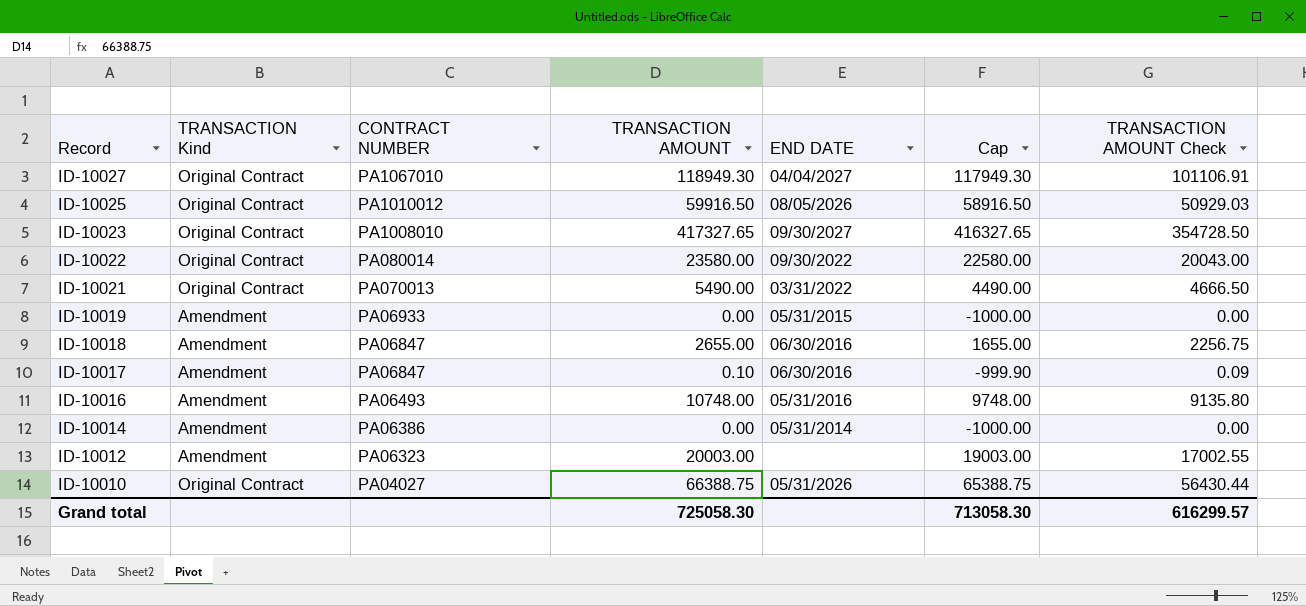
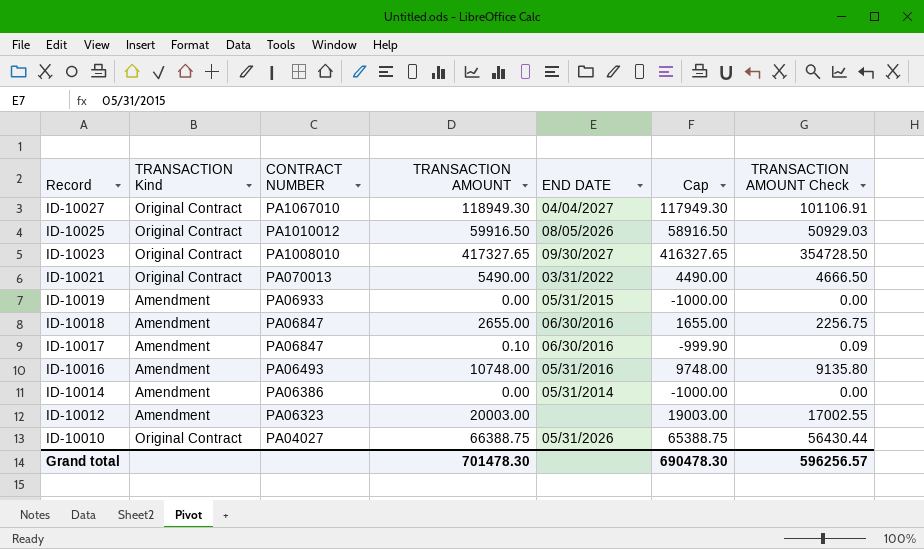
row ID-10022: Original Contract | PA080014 | 23580.00 | 09/30/2022 | 22580.00 | 20043.00 -> none
Grand total | TRANSACTION AMOUNT: 725058.30 -> 701478.30
Grand total | Cap: 713058.30 -> 690478.30
Grand total | TRANSACTION AMOUNT Check: 616299.57 -> 596256.57

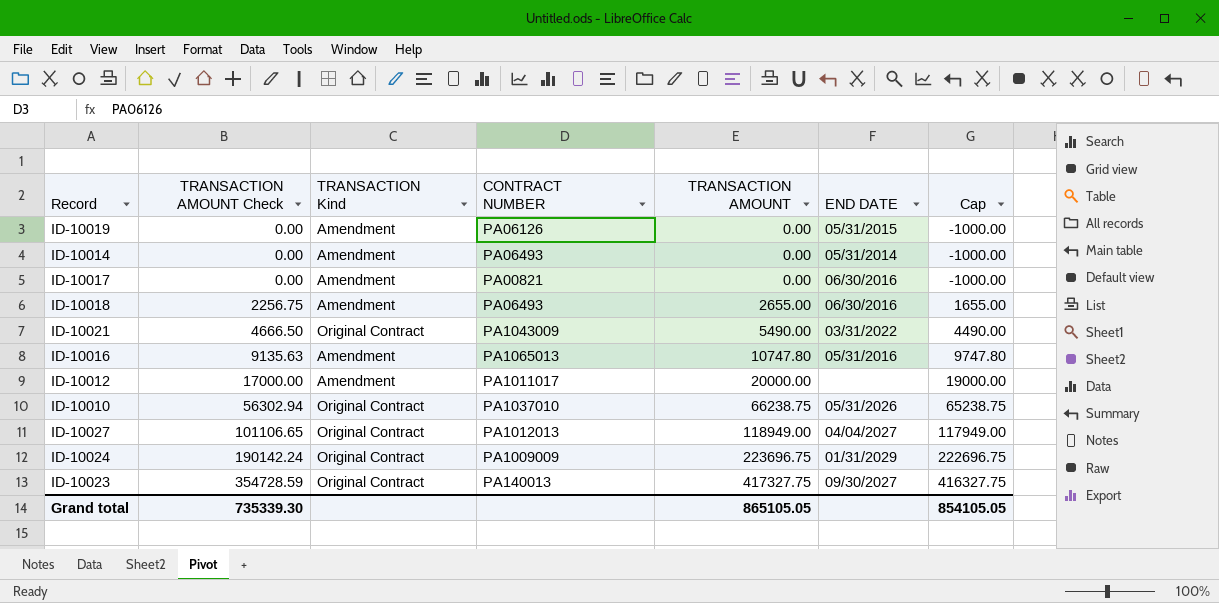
row order: Record descending -> TRANSACTION AMOUNT Check ascending
column TRANSACTION AMOUNT Check | position: 7 -> 2
row ID-10025: Original Contract | PA1010012 | 59916.50 | 08/05/2026 | 58916.50 | 50929.03 -> none
ID-10019 | CONTRACT NUMBER: PA06933 -> PA06126
ID-10014 | CONTRACT NUMBER: PA06386 -> PA06493
ID-10017 | TRANSACTION AMOUNT Check: 0.09 -> 0.00
ID-10017 | CONTRACT NUMBER: PA06847 -> PA00821
ID-10017 | TRANSACTION AMOUNT: 0.10 -> 0.00
ID-10017 | Cap: -999.90 -> -1000.00
ID-10018 | CONTRACT NUMBER: PA06847 -> PA06493
ID-10021 | CONTRACT NUMBER: PA070013 -> PA1043009
ID-10016 | TRANSACTION AMOUNT Check: 9135.80 -> 9135.63
ID-10016 | CONTRACT NUMBER: PA06493 -> PA1065013
ID-10016 | TRANSACTION AMOUNT: 10748.00 -> 10747.80
ID-10016 | Cap: 9748.00 -> 9747.80
ID-10012 | TRANSACTION AMOUNT Check: 17002.55 -> 17000.00
ID-10012 | CONTRACT NUMBER: PA06323 -> PA1011017
ID-10012 | TRANSACTION AMOUNT: 20003.00 -> 20000.00
ID-10012 | Cap: 19003.00 -> 19000.00
ID-10010 | TRANSACTION AMOUNT Check: 56430.44 -> 56302.94
ID-10010 | CONTRACT NUMBER: PA04027 -> PA1037010
ID-10010 | TRANSACTION AMOUNT: 66388.75 -> 66238.75
ID-10010 | Cap: 65388.75 -> 65238.75
ID-10027 | TRANSACTION AMOUNT Check: 101106.91 -> 101106.65
ID-10027 | CONTRACT NUMBER: PA1067010 -> PA1012013
ID-10027 | TRANSACTION AMOUNT: 118949.30 -> 118949.00
ID-10027 | Cap: 117949.30 -> 117949.00
row ID-10024: none -> 190142.24 | Original Contract | PA1009009 | 223696.75 | 01/31/2029 | 222696.75
ID-10023 | TRANSACTION AMOUNT Check: 354728.50 -> 354728.59
ID-10023 | CONTRACT NUMBER: PA1008010 -> PA140013
ID-10023 | TRANSACTION AMOUNT: 417327.65 -> 417327.75
ID-10023 | Cap: 416327.65 -> 416327.75
Grand total | TRANSACTION AMOUNT Check: 596256.57 -> 735339.30
Grand total | TRANSACTION AMOUNT: 701478.30 -> 865105.05
Grand total | Cap: 690478.30 -> 854105.05

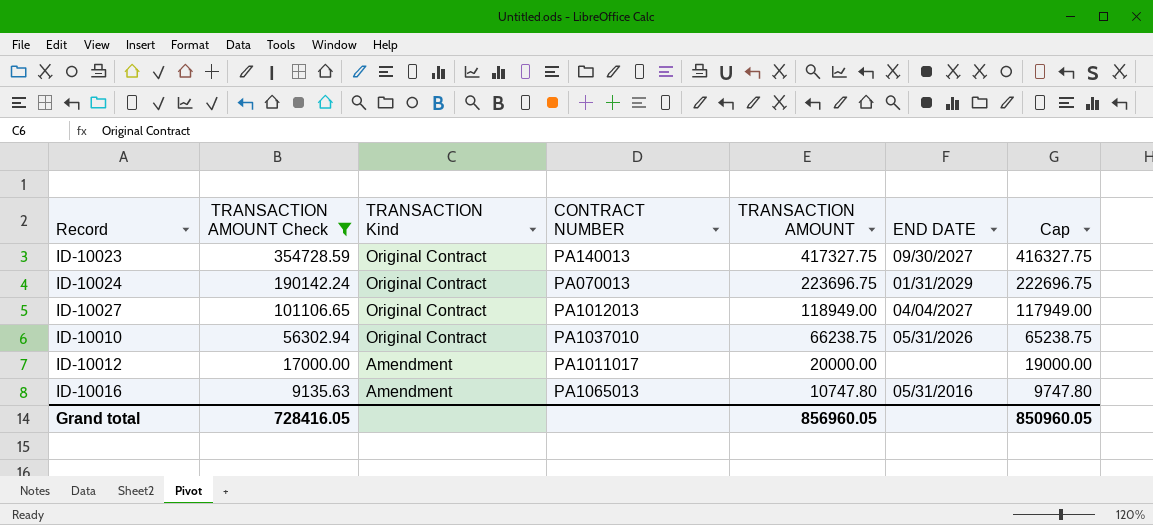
filter: none -> TRANSACTION AMOUNT Check >= 9135.63
row order: TRANSACTION AMOUNT Check ascending -> TRANSACTION AMOUNT Check descending
ID-10024 | CONTRACT NUMBER: PA1009009 -> PA070013
Grand total | TRANSACTION AMOUNT Check: 735339.30 -> 728416.05
Grand total | TRANSACTION AMOUNT: 865105.05 -> 856960.05
Grand total | Cap: 854105.05 -> 850960.05

